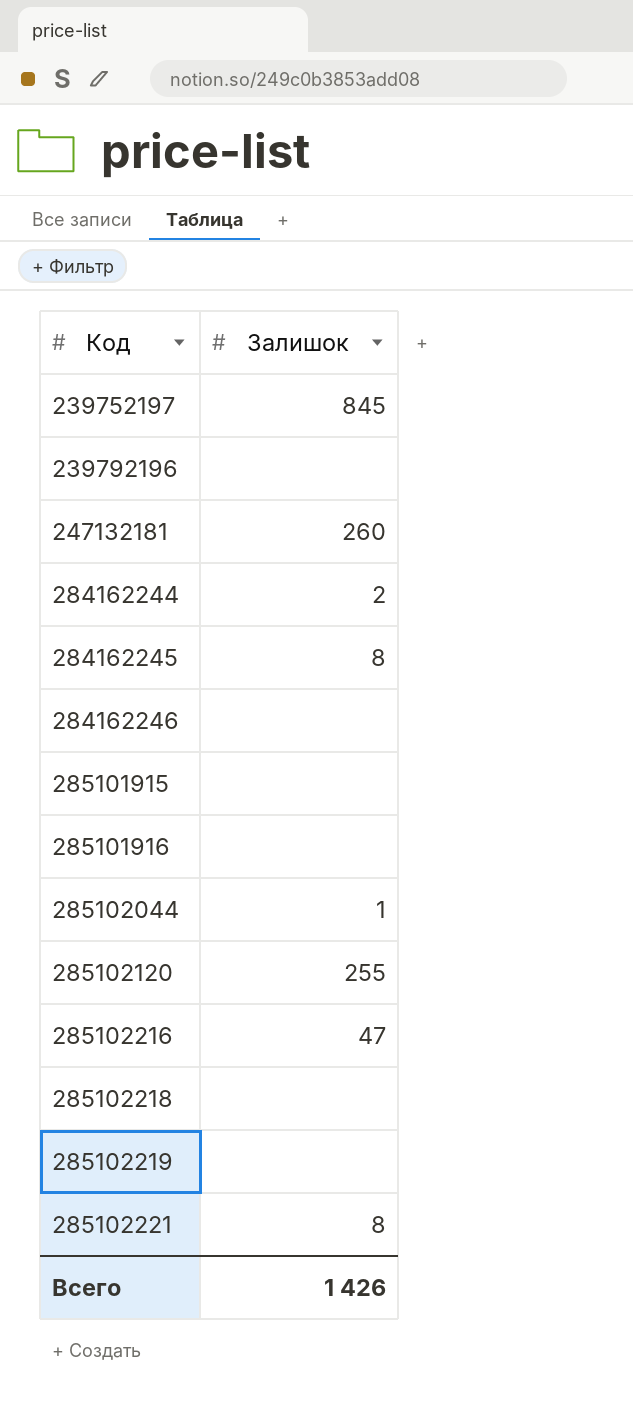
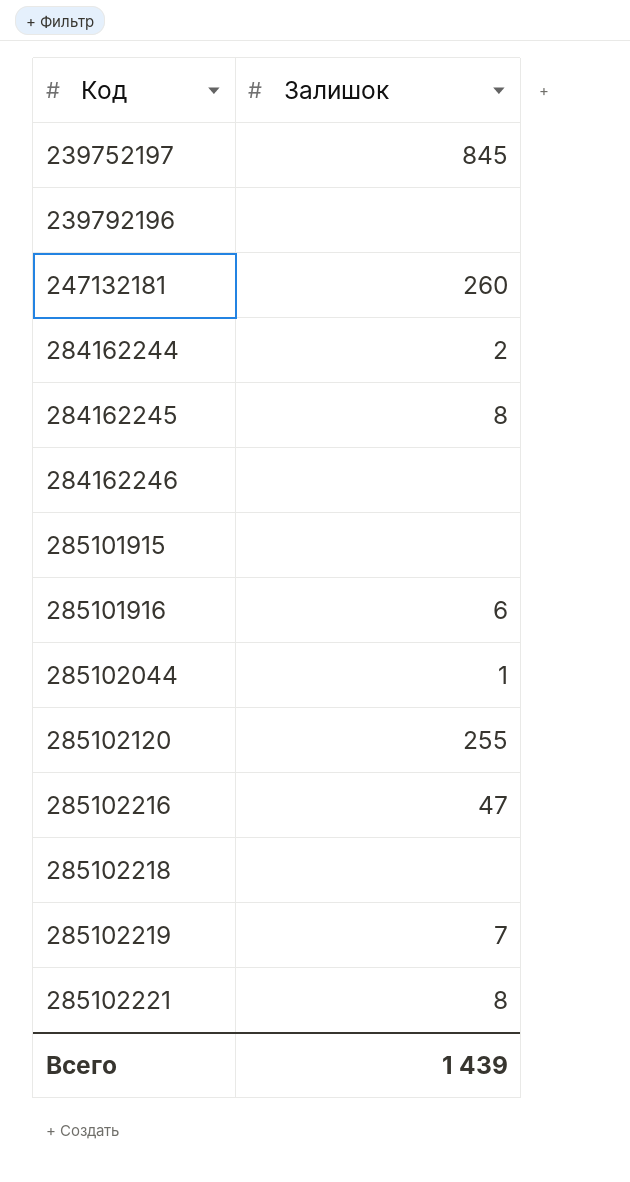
285101916 | Залишок: none -> 6
285102219 | Залишок: none -> 7
Всего | Залишок: 1 426 -> 1 439

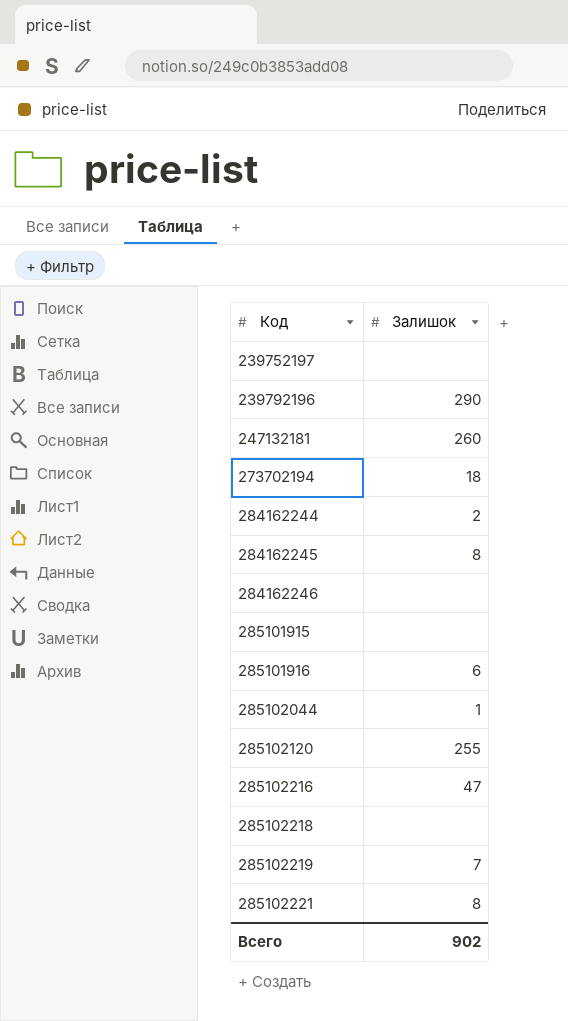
239752197 | Залишок: 845 -> none
239792196 | Залишок: none -> 290
row 273702194: none -> 18
Всего | Залишок: 1 439 -> 902

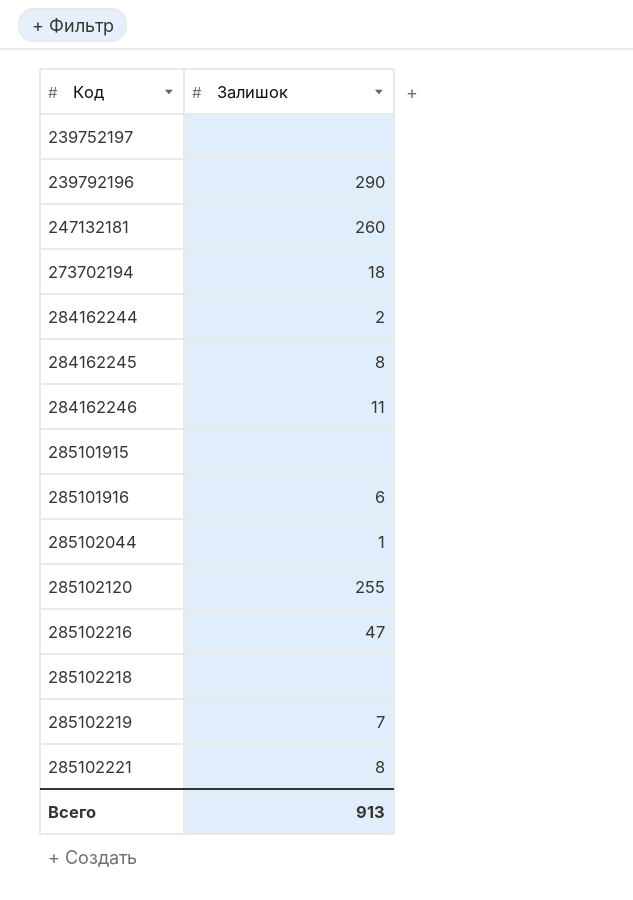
284162246 | Залишок: none -> 11
Всего | Залишок: 902 -> 913

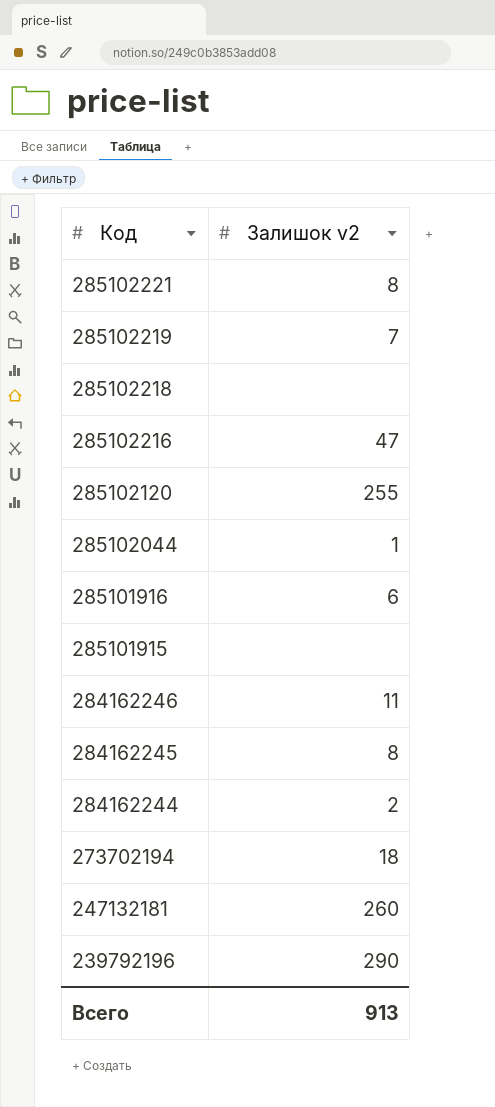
row order: Код ascending -> Код descending
column name: Залишок -> Залишок v2
row 239752197: none -> none

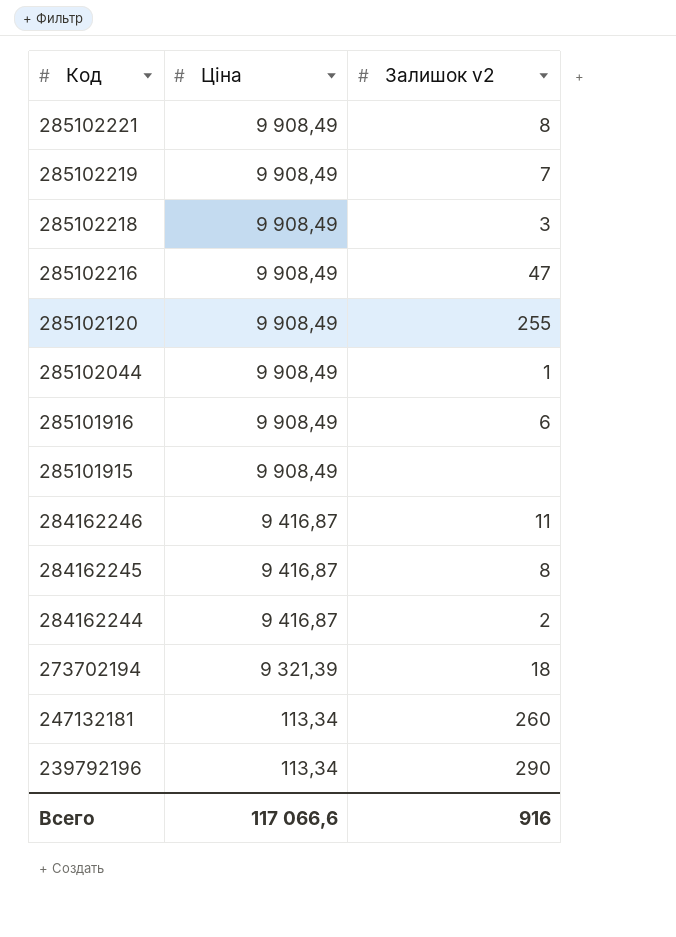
column Ціна | position: none -> 2
285102218 | Залишок v2: none -> 3
Всего | Залишок v2: 913 -> 916

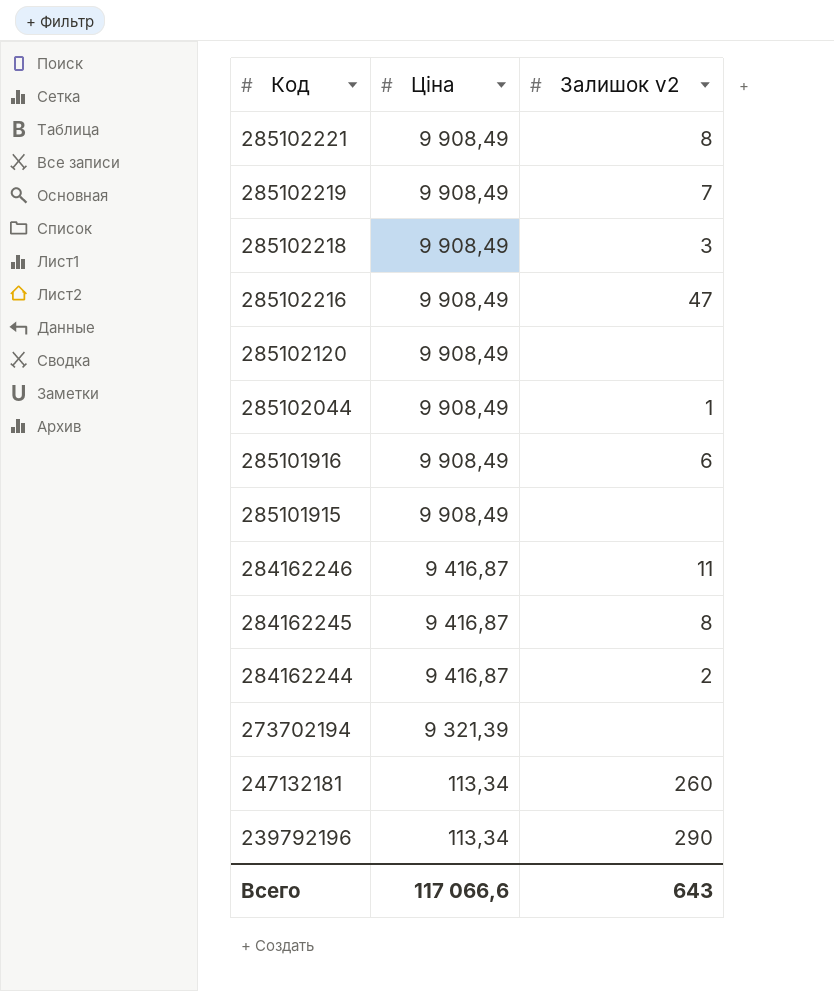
285102120 | Залишок v2: 255 -> none
273702194 | Залишок v2: 18 -> none
Всего | Залишок v2: 916 -> 643

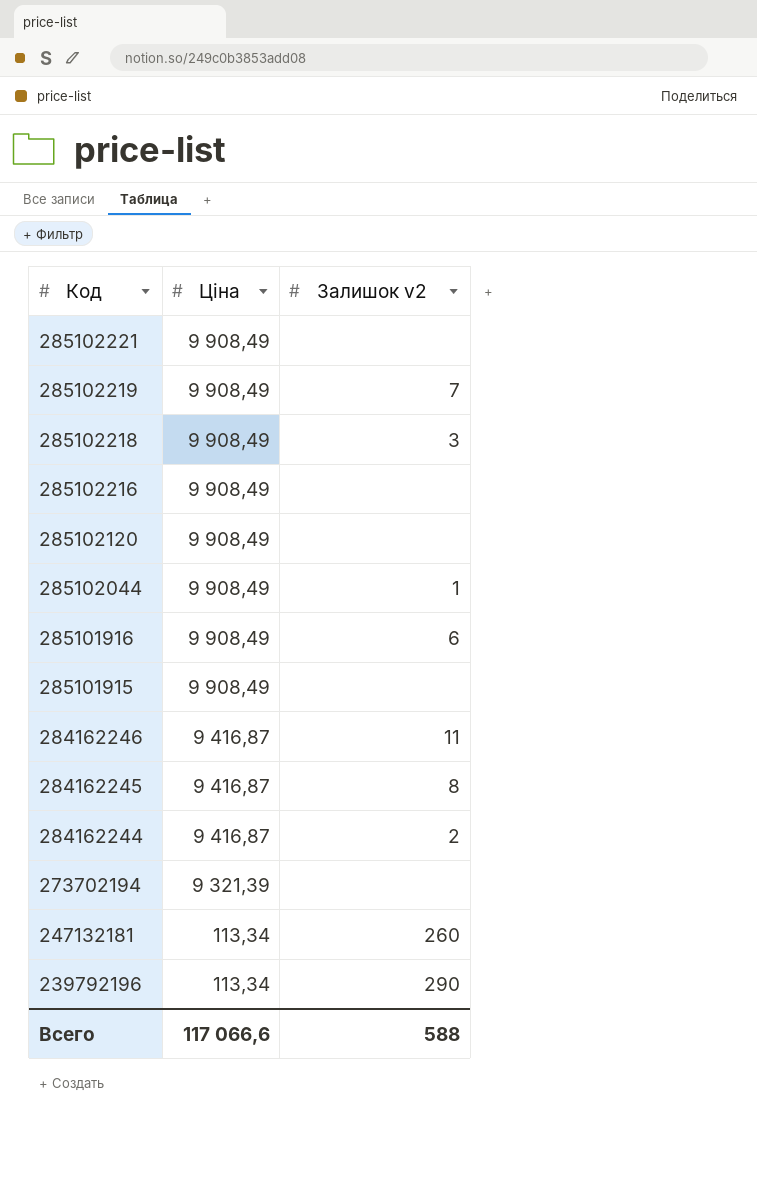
285102221 | Залишок v2: 8 -> none
285102216 | Залишок v2: 47 -> none
Всего | Залишок v2: 643 -> 588

